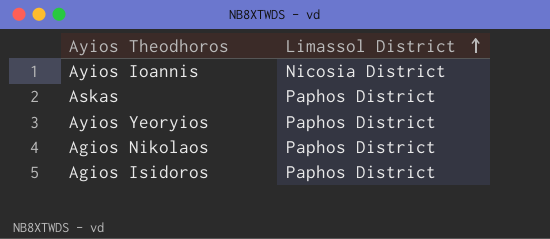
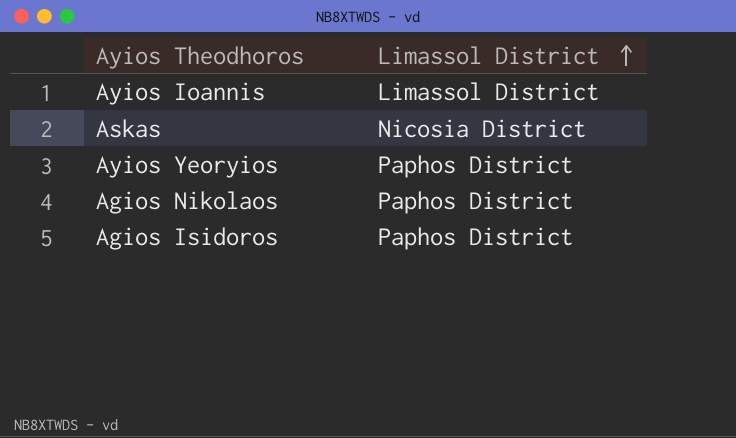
Ayios Ioannis | Limassol District: Nicosia District -> Limassol District
Askas | Limassol District: Paphos District -> Nicosia District

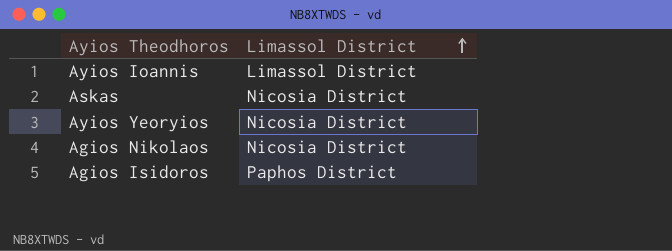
Ayios Yeoryios | Limassol District: Paphos District -> Nicosia District
Agios Nikolaos | Limassol District: Paphos District -> Nicosia District

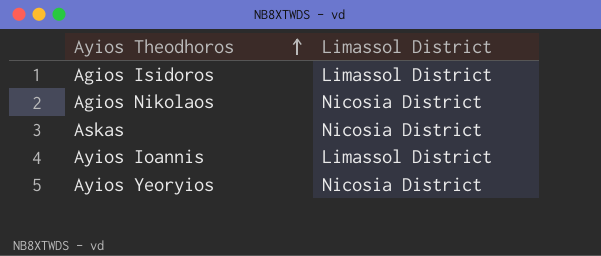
row order: Limassol District ascending -> Ayios Theodhoros ascending
Agios Isidoros | Limassol District: Paphos District -> Limassol District

